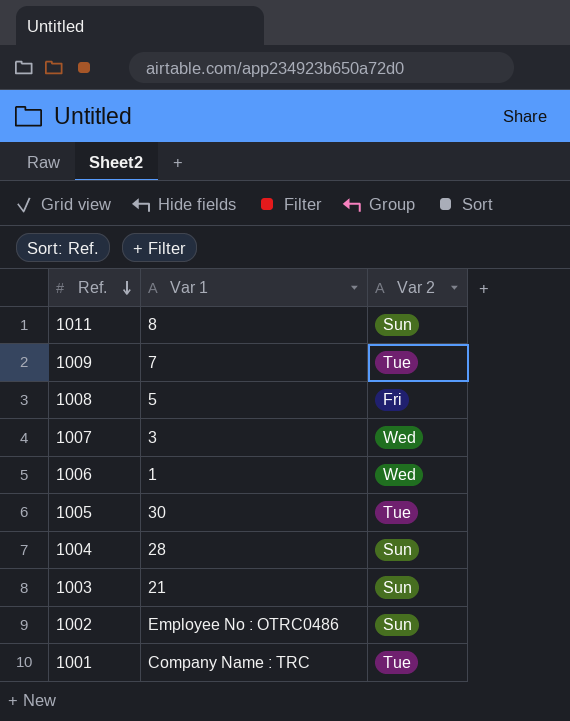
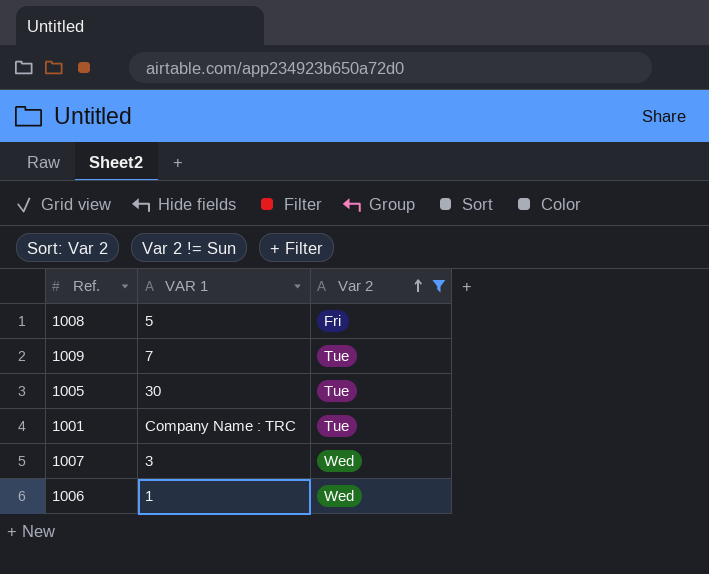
filter: none -> Var 2 != Sun
row order: Ref. descending -> Var 2 ascending
column name: Var 1 -> VAR 1

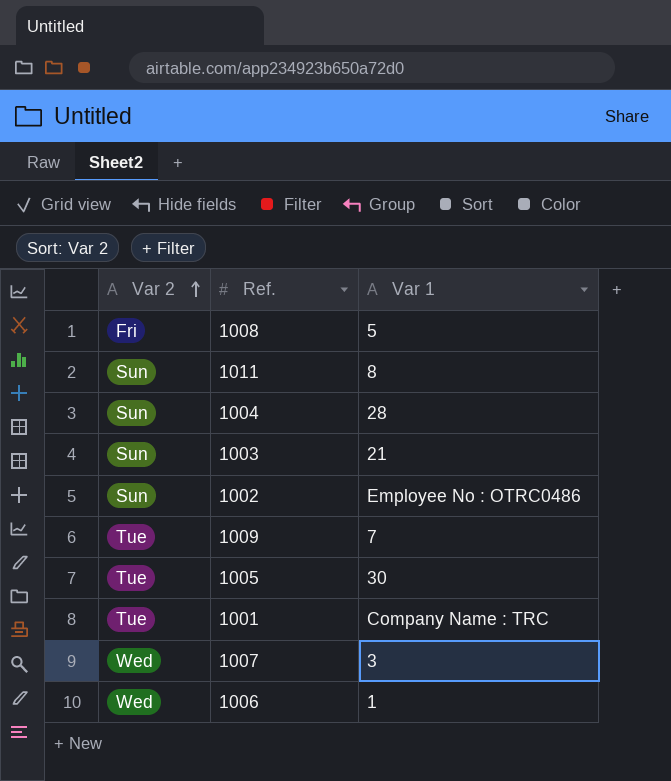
filter: Var 2 != Sun -> none
column Var 2 | position: 3 -> 1
column name: VAR 1 -> Var 1

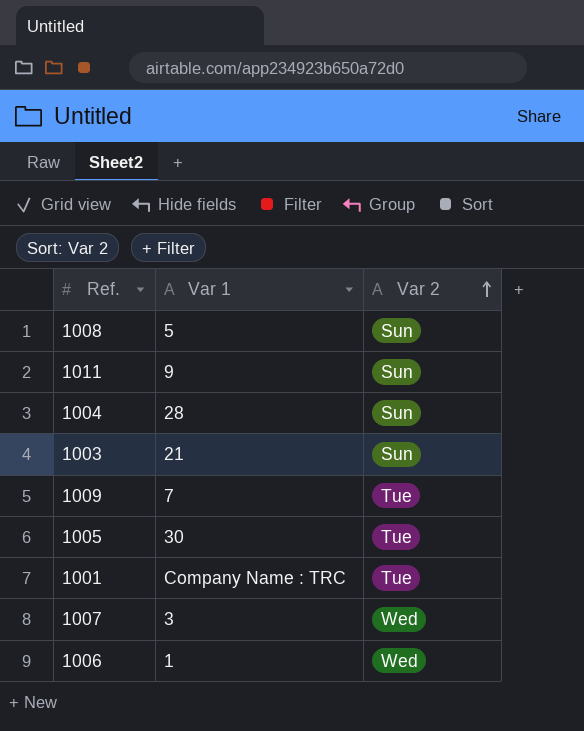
column Var 2 | position: 1 -> 3
row 1002: Sun | Employee No : OTRC0486 -> none
1008 | Var 2: Fri -> Sun
1011 | Var 1: 8 -> 9

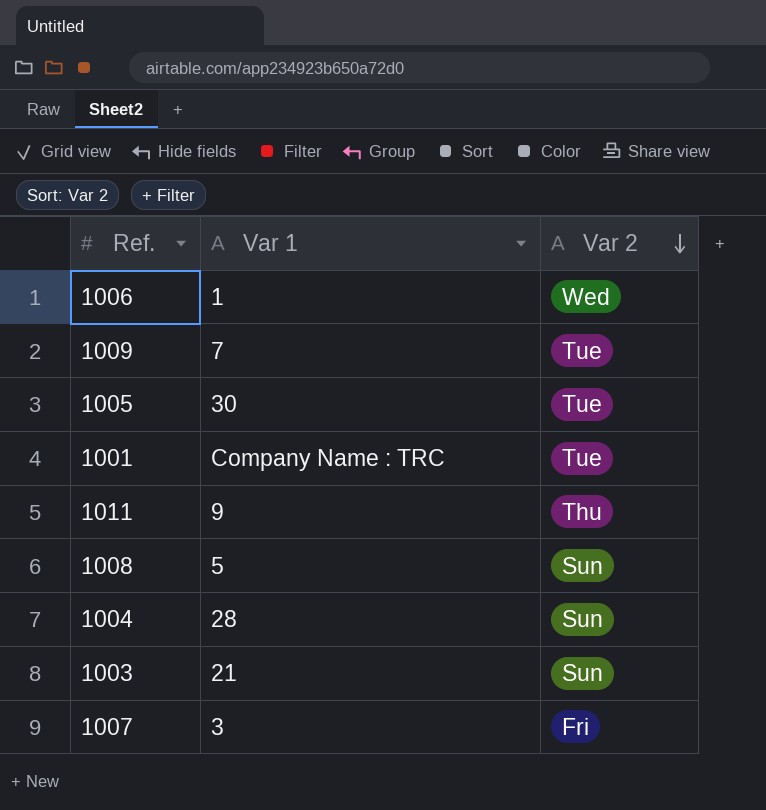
row order: Var 2 ascending -> Var 2 descending
1011 | Var 2: Sun -> Thu
1007 | Var 2: Wed -> Fri

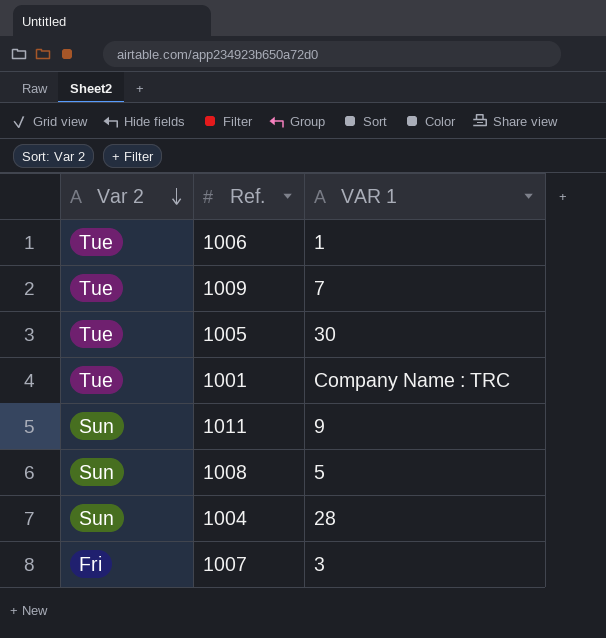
column Var 2 | position: 3 -> 1
column name: Var 1 -> VAR 1
row 1003: 21 | Sun -> none
1006 | Var 2: Wed -> Tue
1011 | Var 2: Thu -> Sun

